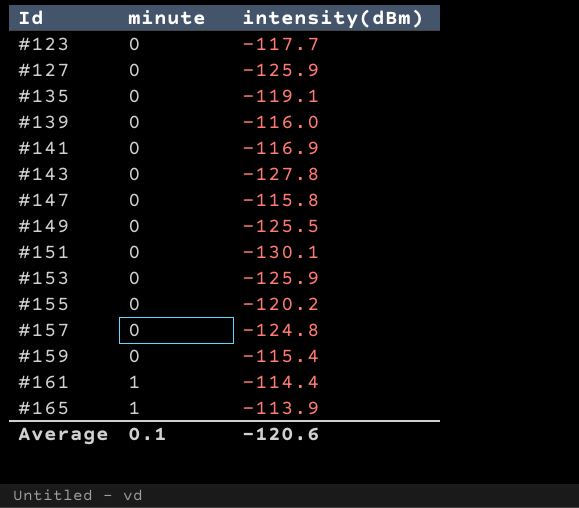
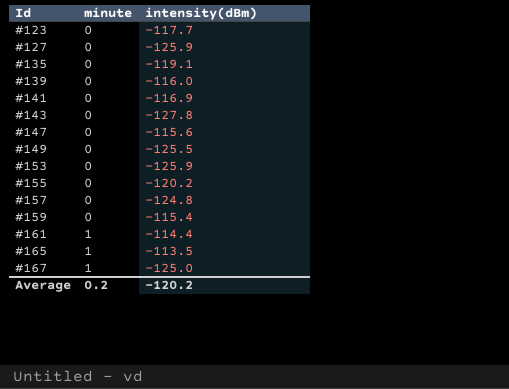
row #151: 0 | -130.1 -> none
#147 | intensity(dBm): -115.8 -> -115.6
#165 | intensity(dBm): -113.9 -> -113.5
row #167: none -> 1 | -125.0
Average | minute: 0.1 -> 0.2
Average | intensity(dBm): -120.6 -> -120.2

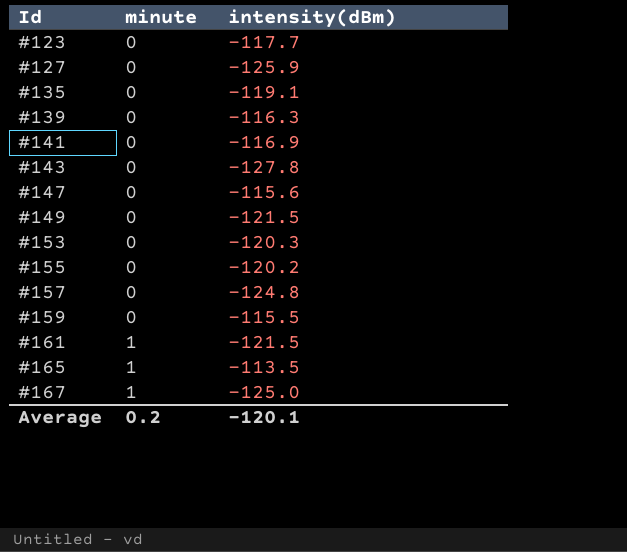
#139 | intensity(dBm): -116.0 -> -116.3
#149 | intensity(dBm): -125.5 -> -121.5
#153 | intensity(dBm): -125.9 -> -120.3
#159 | intensity(dBm): -115.4 -> -115.5
#161 | intensity(dBm): -114.4 -> -121.5
Average | intensity(dBm): -120.2 -> -120.1

